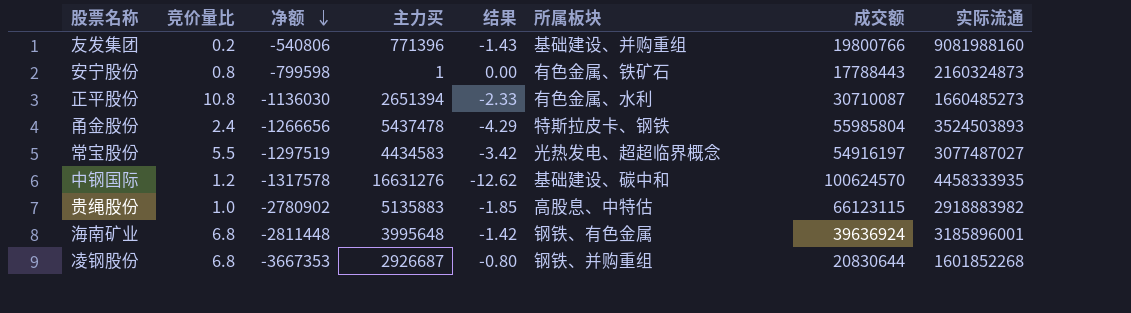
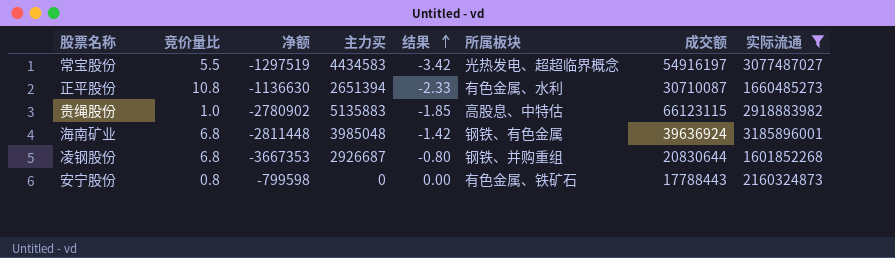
filter: none -> 实际流通 <= 3185896001
row order: 净额 descending -> 结果 ascending
正平股份 | 净额: -1136030 -> -1136630
海南矿业 | 主力买: 3995648 -> 3985048
安宁股份 | 主力买: 1 -> 0

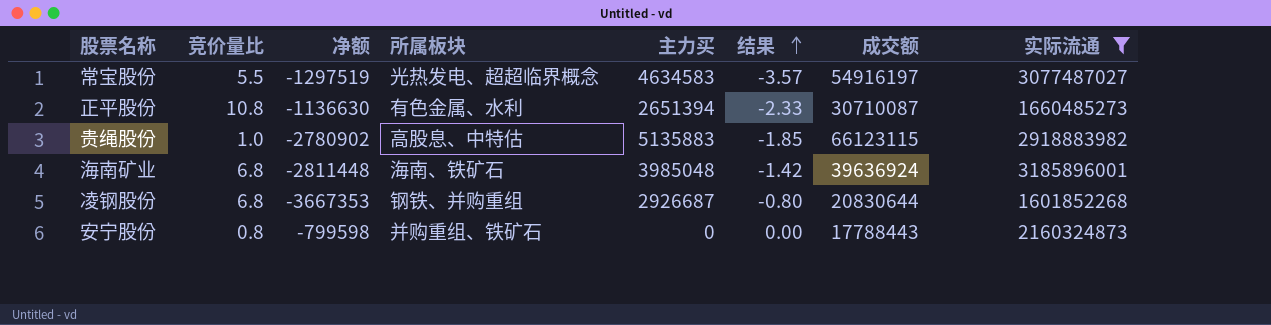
column 所属板块 | position: 6 -> 4
常宝股份 | 主力买: 4434583 -> 4634583
常宝股份 | 结果: -3.42 -> -3.57
海南矿业 | 所属板块: 钢铁、有色金属 -> 海南、铁矿石
安宁股份 | 所属板块: 有色金属、铁矿石 -> 并购重组、铁矿石

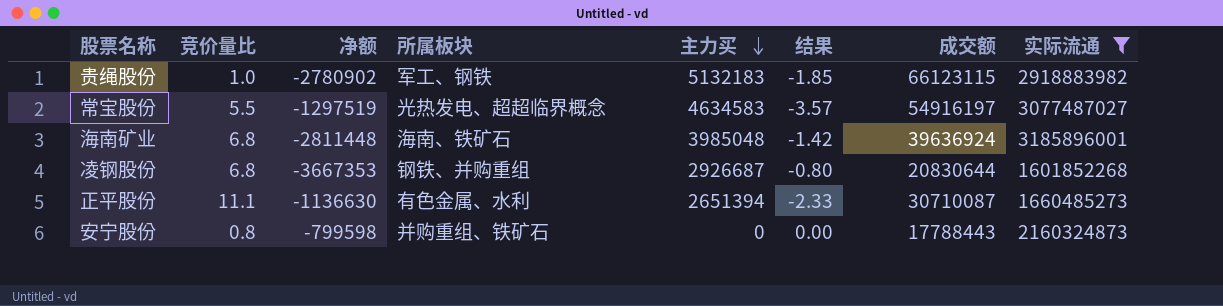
row order: 结果 ascending -> 主力买 descending
贵绳股份 | 所属板块: 高股息、中特估 -> 军工、钢铁
贵绳股份 | 主力买: 5135883 -> 5132183
正平股份 | 竞价量比: 10.8 -> 11.1

